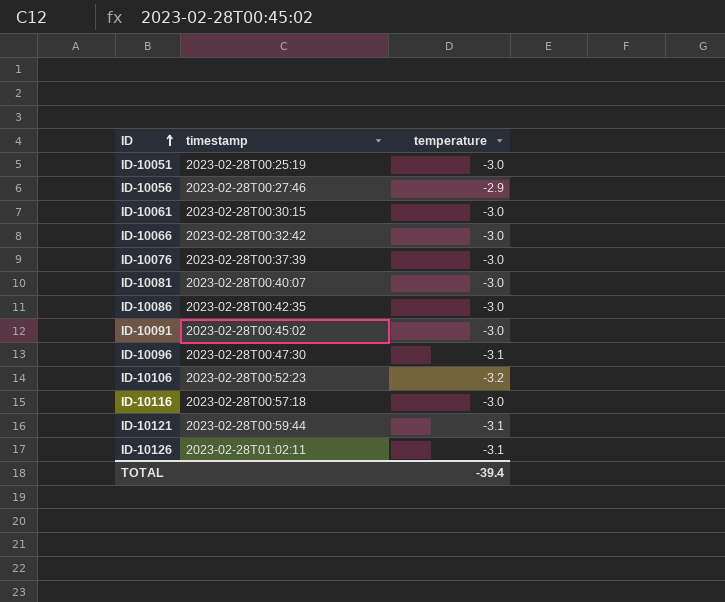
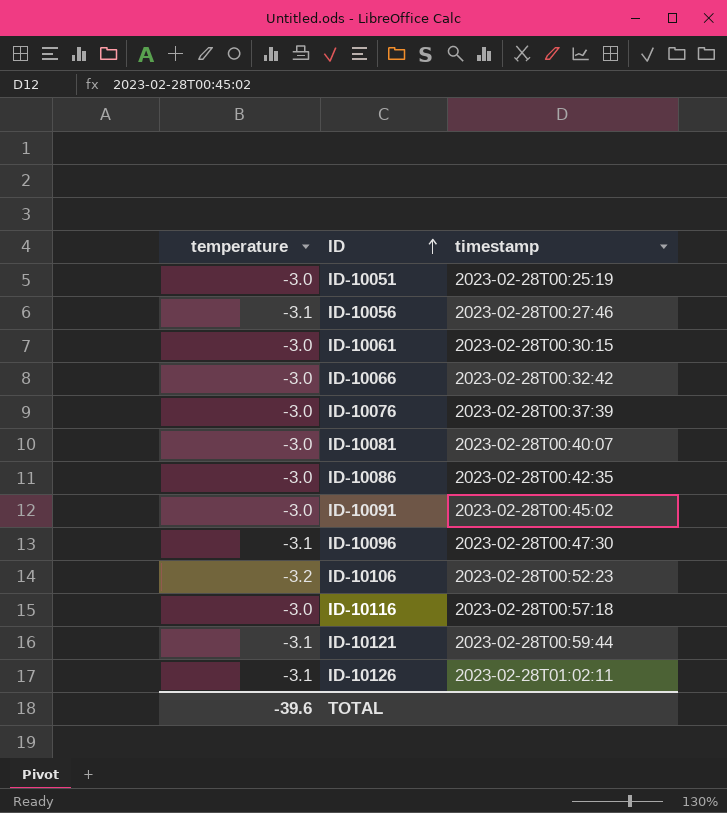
column temperature | position: 3 -> 1
ID-10056 | temperature: -2.9 -> -3.1
TOTAL | temperature: -39.4 -> -39.6

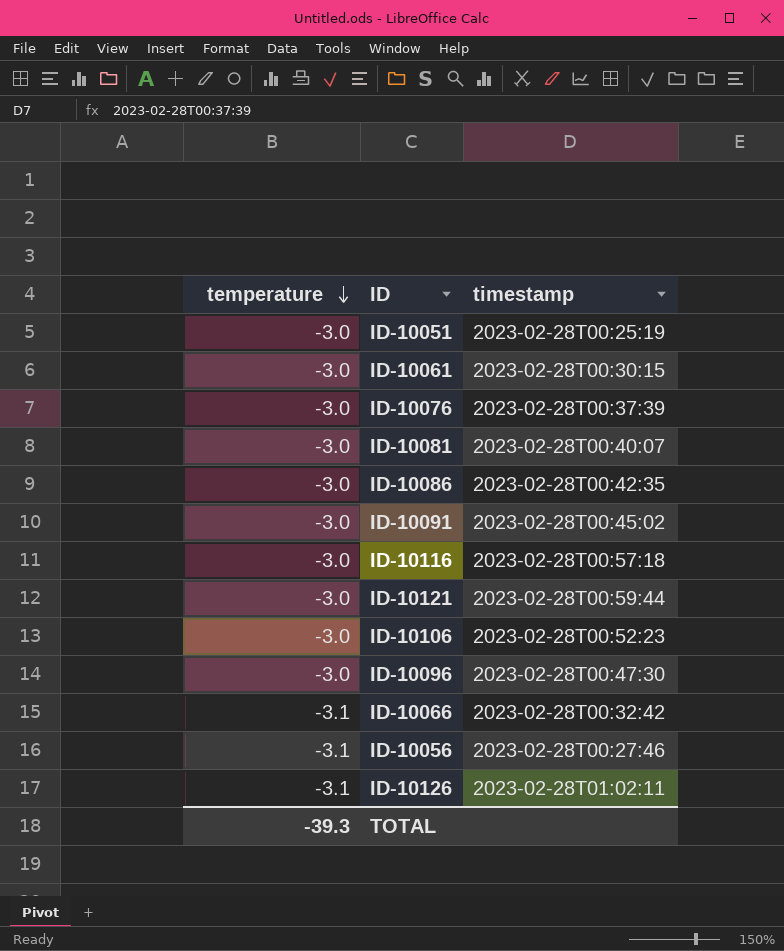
row order: ID ascending -> temperature descending
ID-10121 | temperature: -3.1 -> -3.0
ID-10106 | temperature: -3.2 -> -3.0
ID-10096 | temperature: -3.1 -> -3.0
ID-10066 | temperature: -3.0 -> -3.1
TOTAL | temperature: -39.6 -> -39.3

